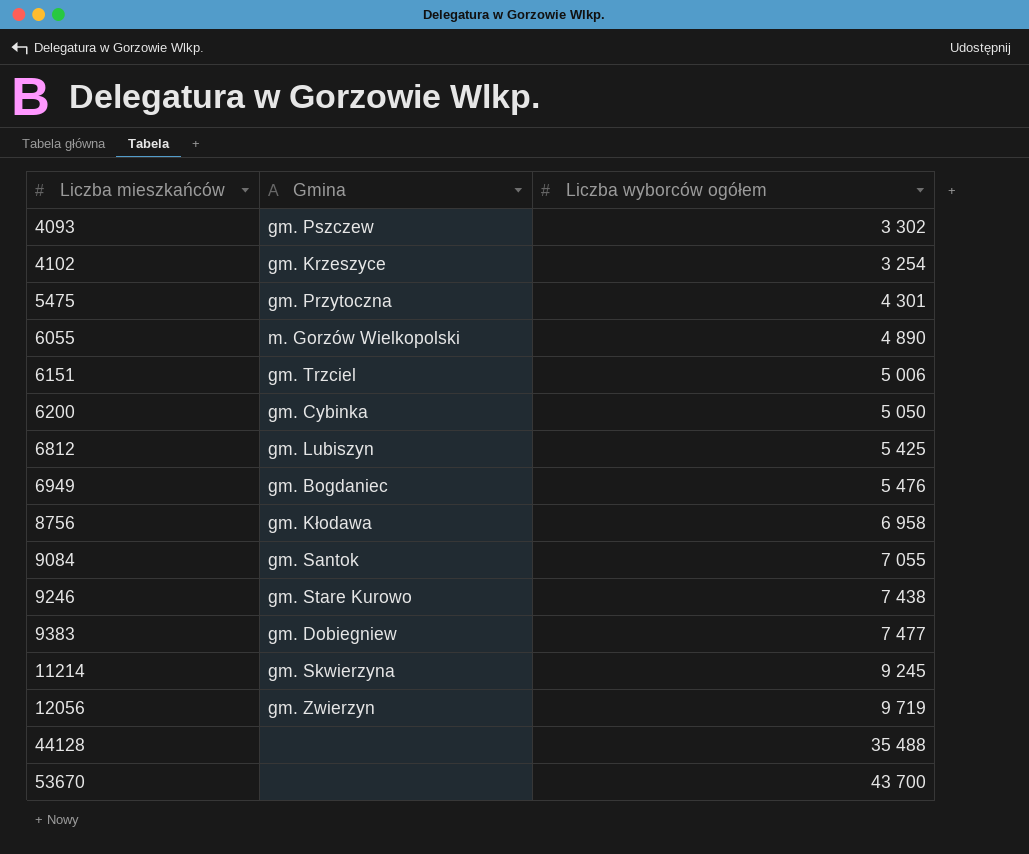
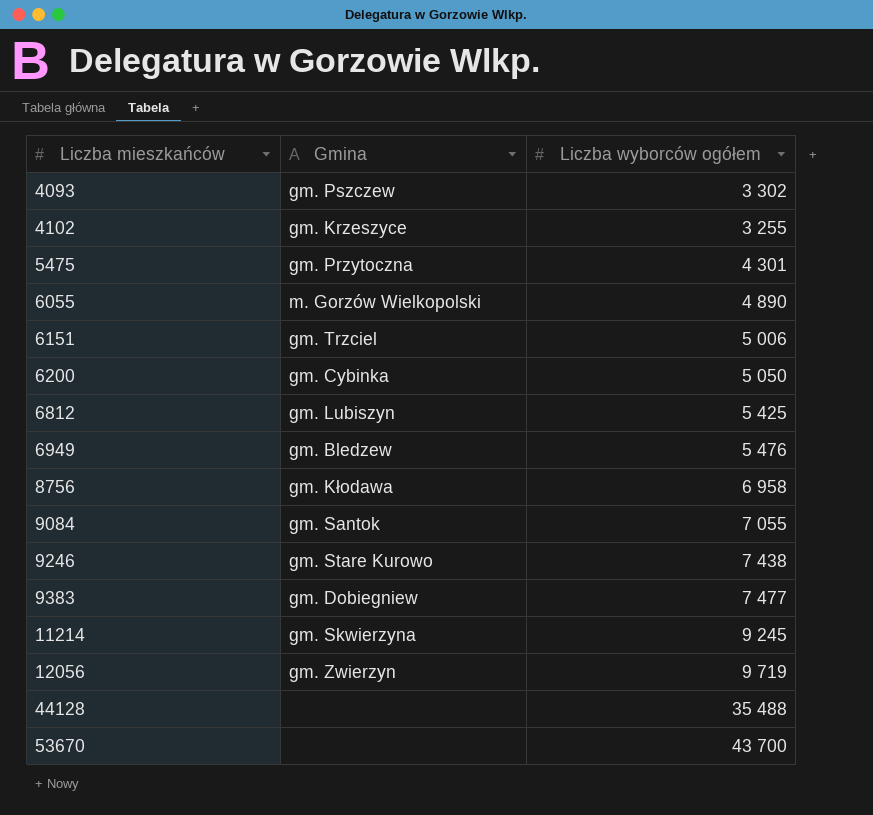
4102 | Liczba wyborców ogółem: 3 254 -> 3 255
6949 | Gmina: gm. Bogdaniec -> gm. Bledzew

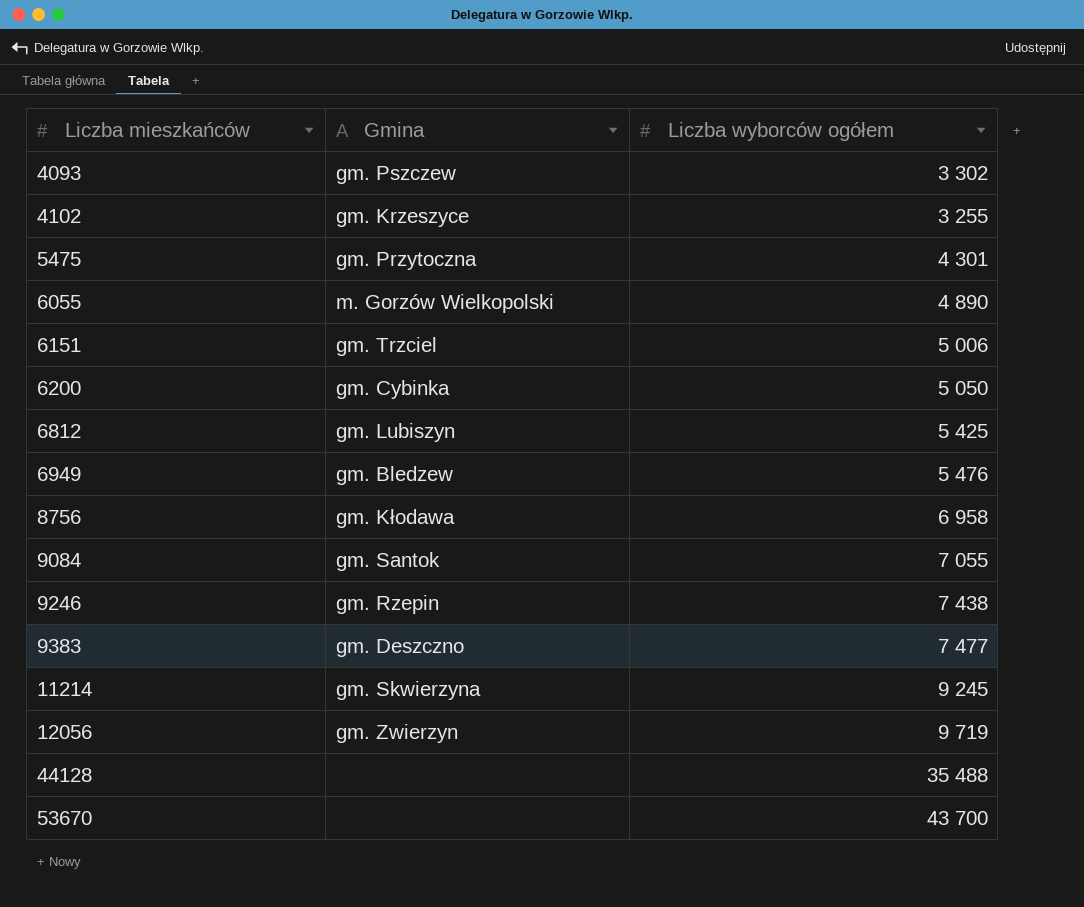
9246 | Gmina: gm. Stare Kurowo -> gm. Rzepin
9383 | Gmina: gm. Dobiegniew -> gm. Deszczno

